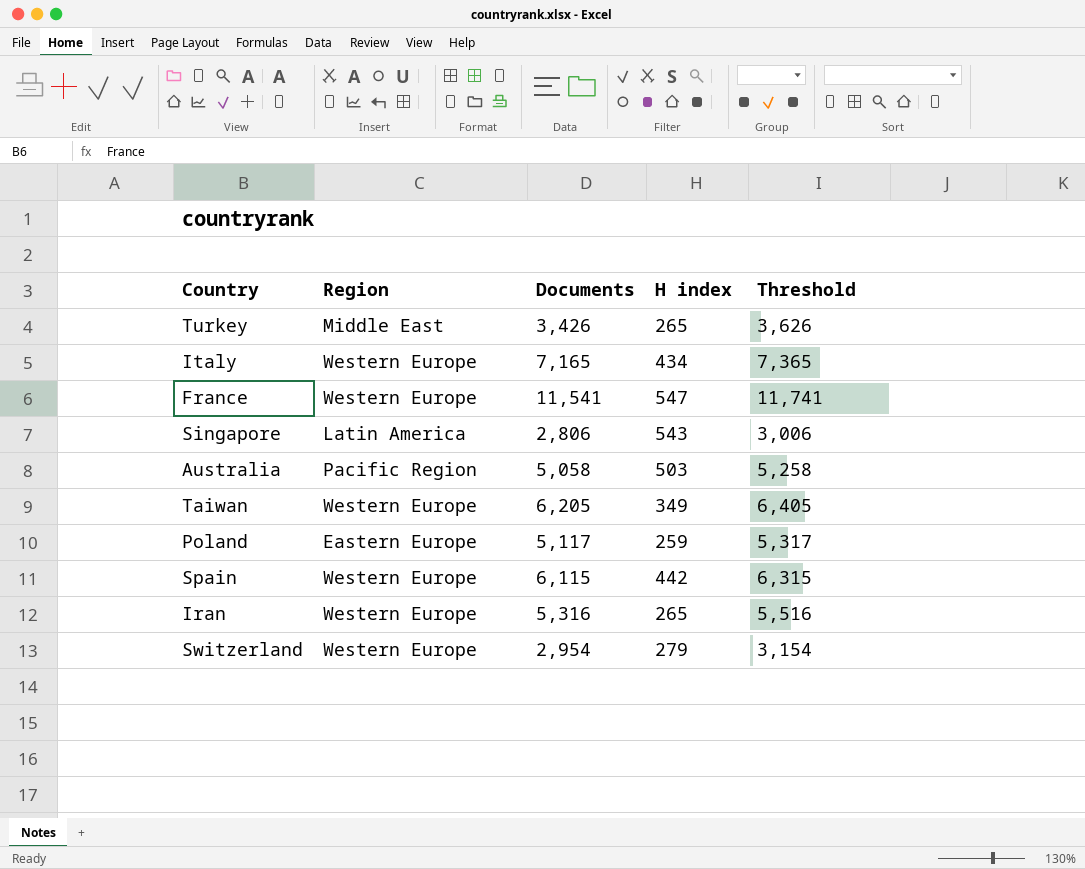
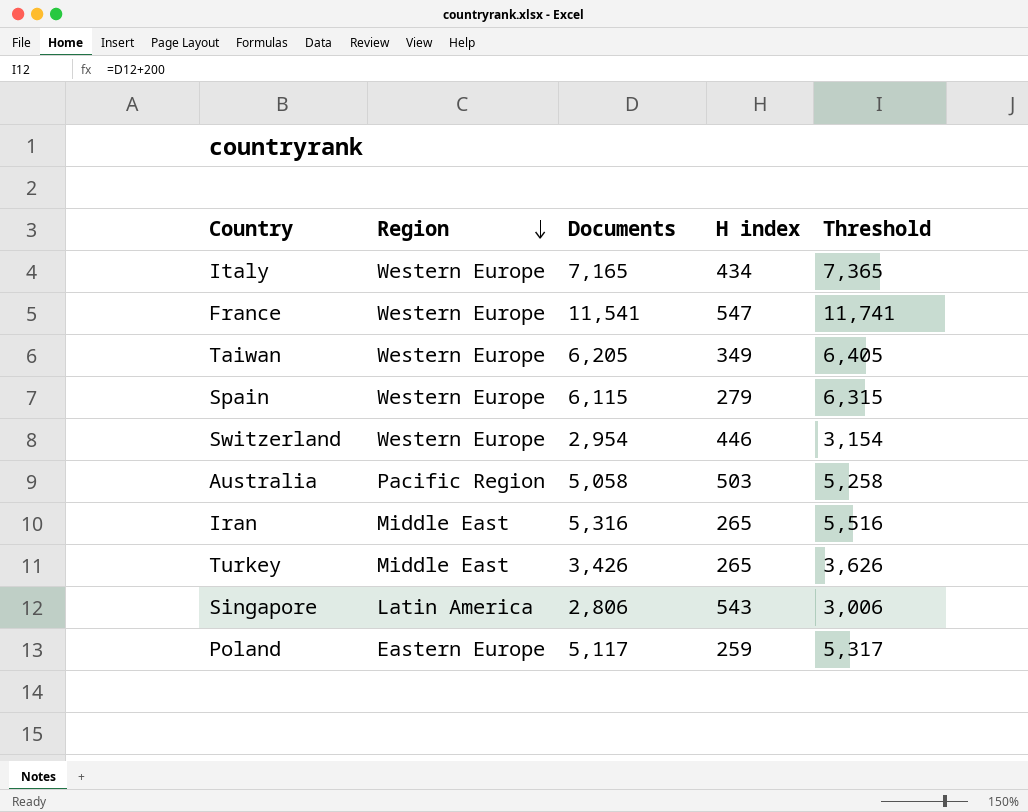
row order: none -> Region descending
Spain | H index: 442 -> 279
Switzerland | H index: 279 -> 446
Iran | Region: Western Europe -> Middle East

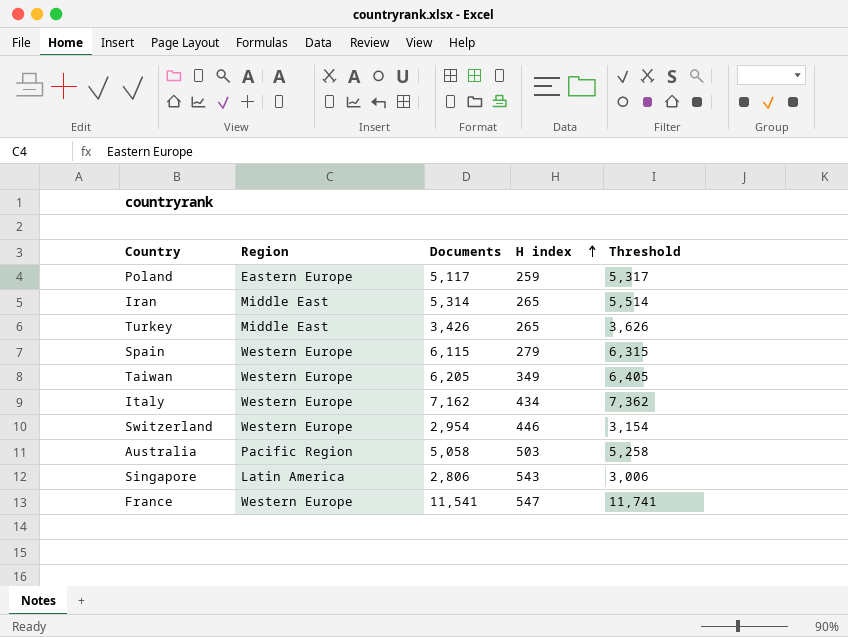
row order: Region descending -> H index ascending
Iran | Documents: 5,316 -> 5,314
Iran | Threshold: 5,516 -> 5,514
Italy | Documents: 7,165 -> 7,162
Italy | Threshold: 7,365 -> 7,362

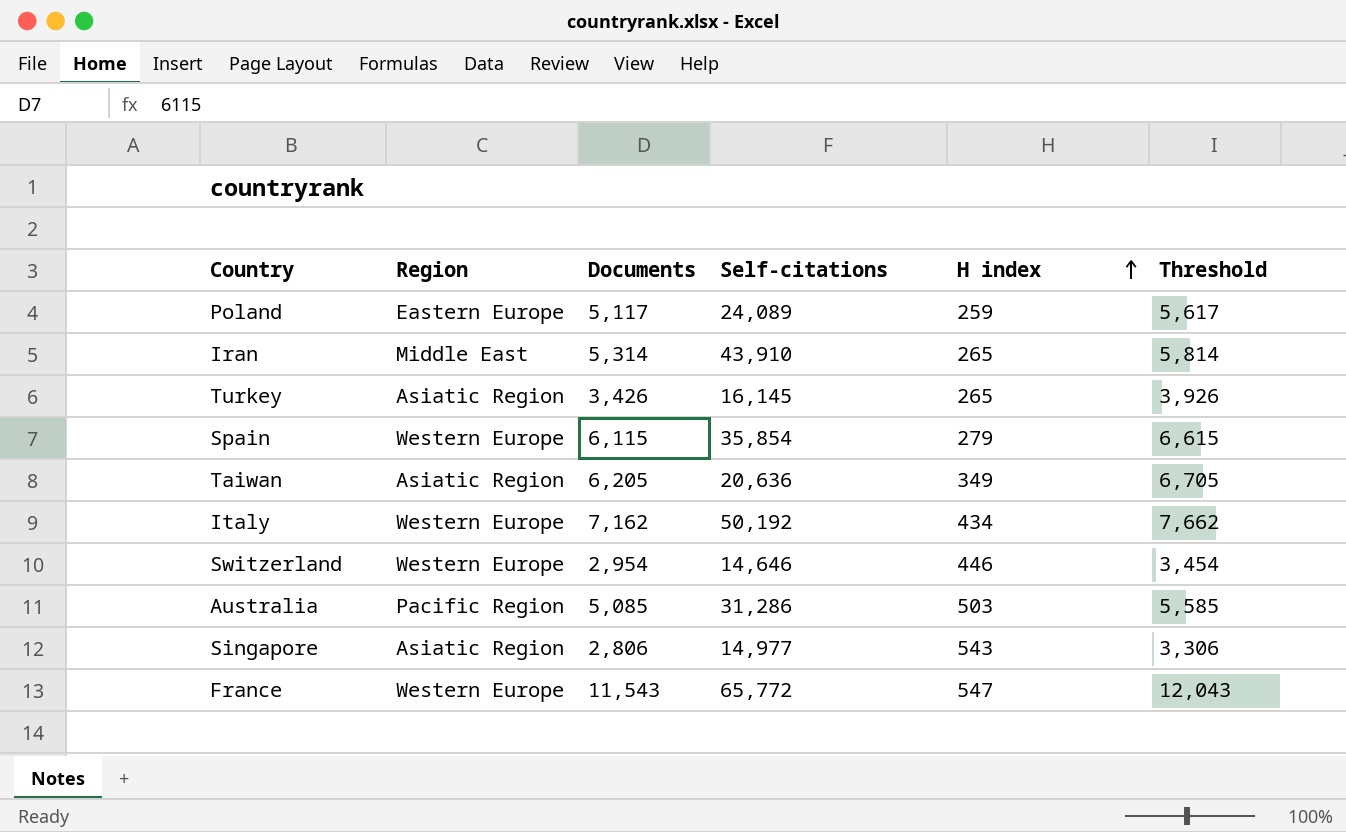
column Self-citations | position: none -> 4
column Threshold | formula: [Documents] + 200 -> [Documents] + 500
Turkey | Region: Middle East -> Asiatic Region
Taiwan | Region: Western Europe -> Asiatic Region
Australia | Documents: 5,058 -> 5,085
Singapore | Region: Latin America -> Asiatic Region
France | Documents: 11,541 -> 11,543

